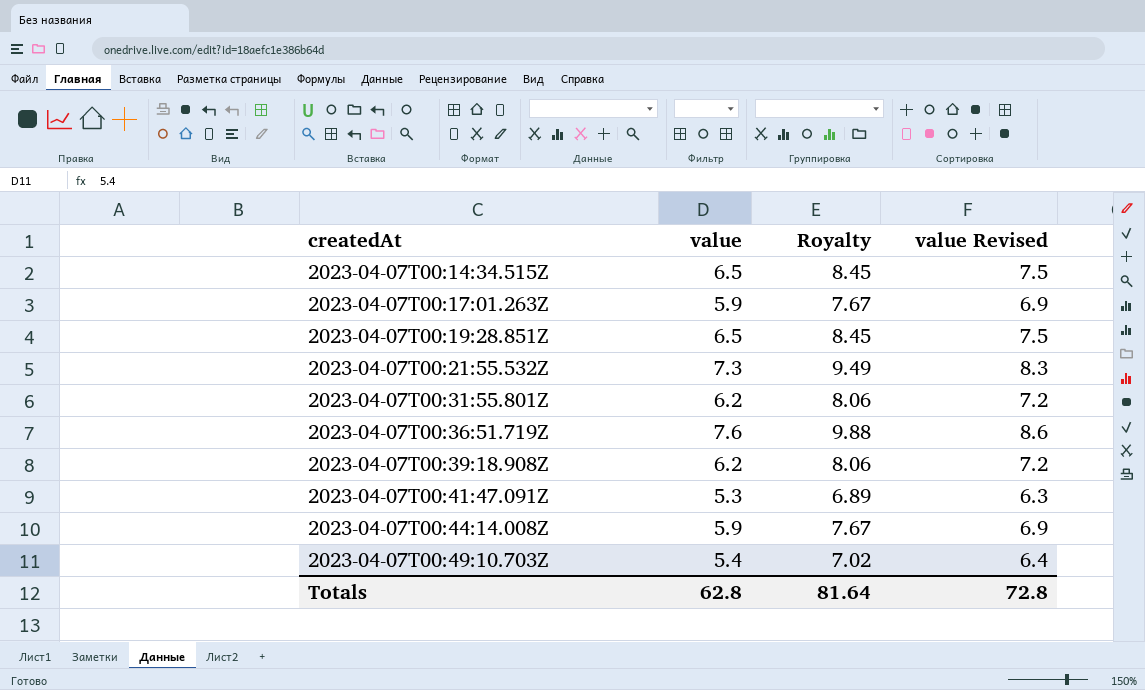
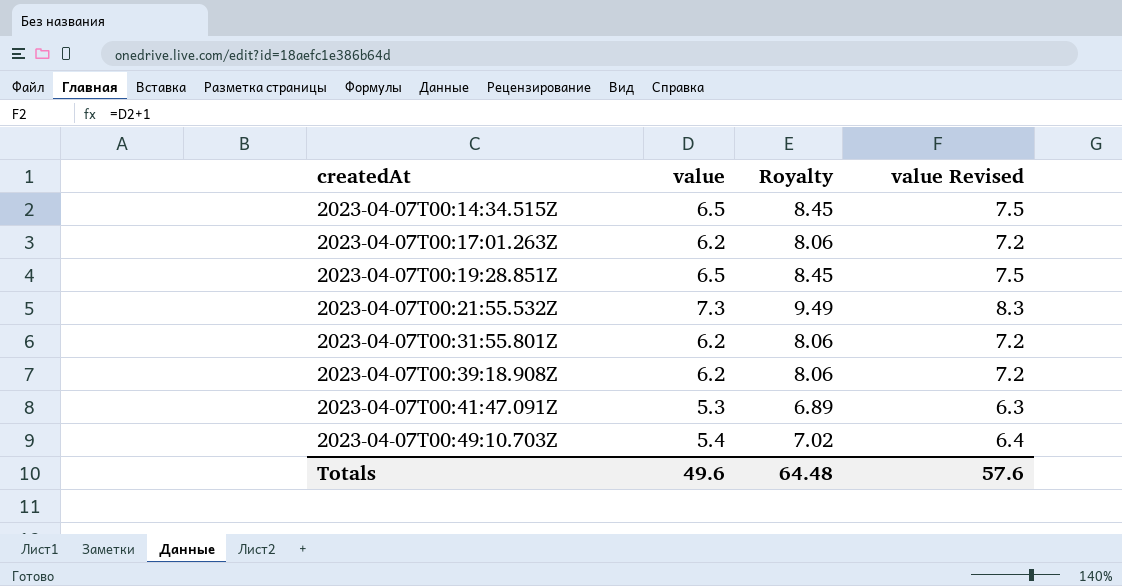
row 2023-04-07T00:36:51.719Z: 7.6 | 9.88 | 8.6 -> none
row 2023-04-07T00:44:14.008Z: 5.9 | 7.67 | 6.9 -> none
2023-04-07T00:17:01.263Z | value: 5.9 -> 6.2
2023-04-07T00:17:01.263Z | Royalty: 7.67 -> 8.06
2023-04-07T00:17:01.263Z | value Revised: 6.9 -> 7.2
Totals | value: 62.8 -> 49.6
Totals | Royalty: 81.64 -> 64.48
Totals | value Revised: 72.8 -> 57.6

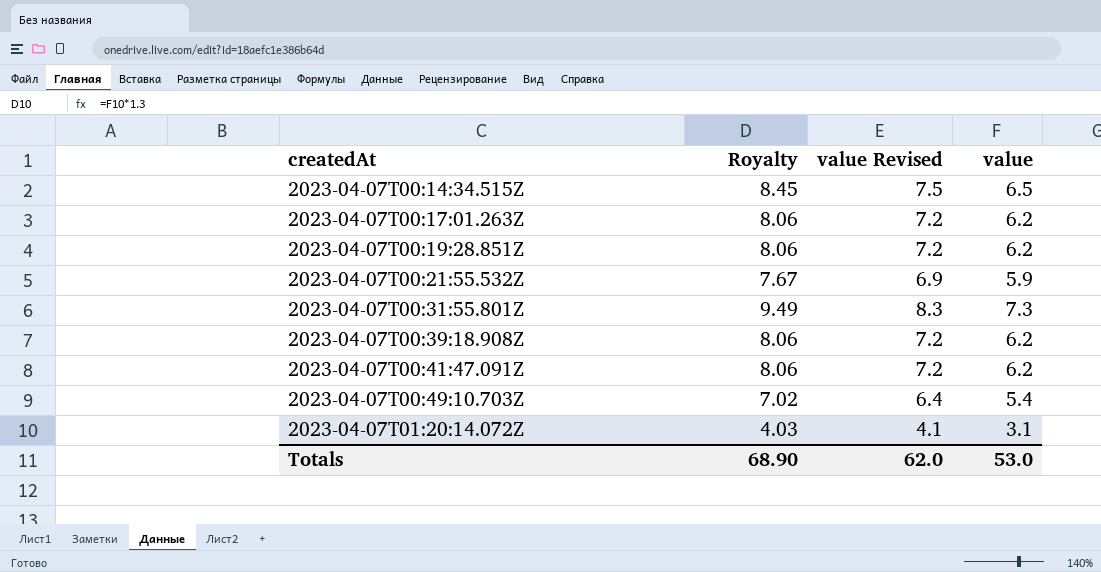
column value | position: 2 -> 4
2023-04-07T00:19:28.851Z | Royalty: 8.45 -> 8.06
2023-04-07T00:19:28.851Z | value Revised: 7.5 -> 7.2
2023-04-07T00:19:28.851Z | value: 6.5 -> 6.2
2023-04-07T00:21:55.532Z | Royalty: 9.49 -> 7.67
2023-04-07T00:21:55.532Z | value Revised: 8.3 -> 6.9
2023-04-07T00:21:55.532Z | value: 7.3 -> 5.9
2023-04-07T00:31:55.801Z | Royalty: 8.06 -> 9.49
2023-04-07T00:31:55.801Z | value Revised: 7.2 -> 8.3
2023-04-07T00:31:55.801Z | value: 6.2 -> 7.3
2023-04-07T00:41:47.091Z | Royalty: 6.89 -> 8.06
2023-04-07T00:41:47.091Z | value Revised: 6.3 -> 7.2
2023-04-07T00:41:47.091Z | value: 5.3 -> 6.2
row 2023-04-07T01:20:14.072Z: none -> 4.03 | 4.1 | 3.1
Totals | Royalty: 64.48 -> 68.90
Totals | value Revised: 57.6 -> 62.0
Totals | value: 49.6 -> 53.0

